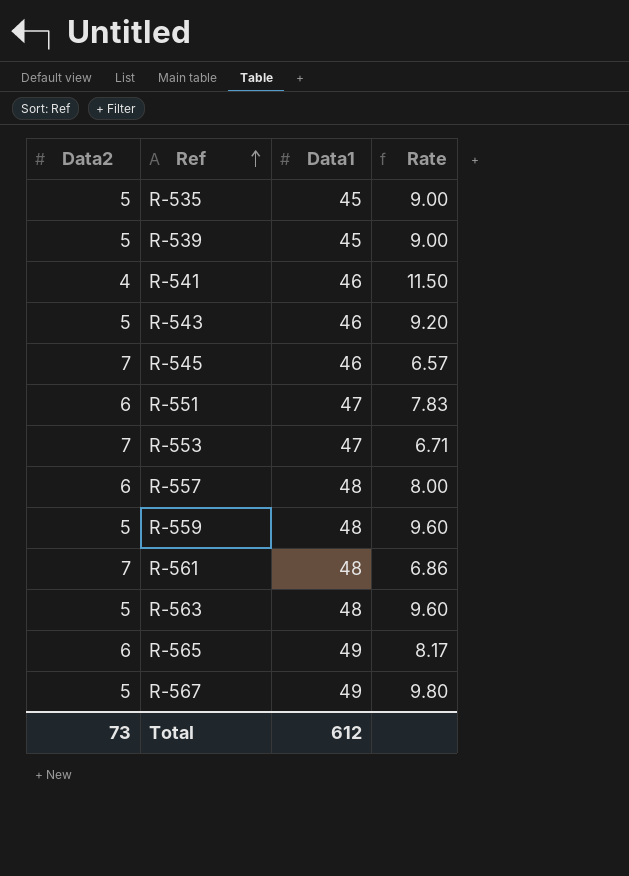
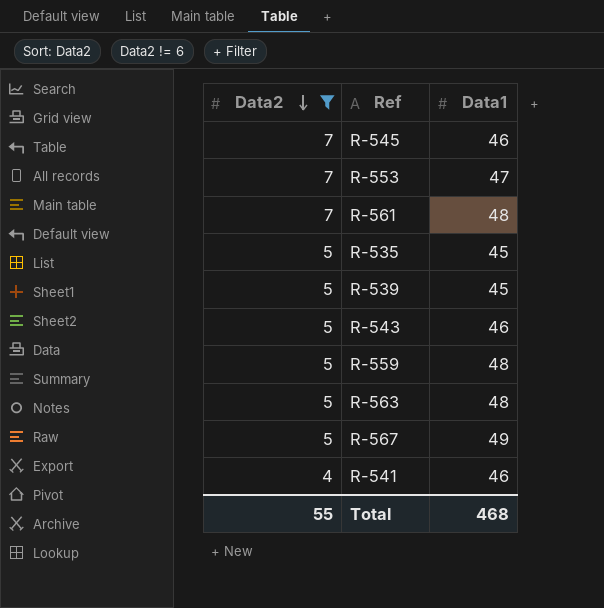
filter: none -> Data2 != 6
row order: Ref ascending -> Data2 descending
column Rate | formula: [Data1] / [Data2] -> none
Total | Data2: 73 -> 55
Total | Data1: 612 -> 468

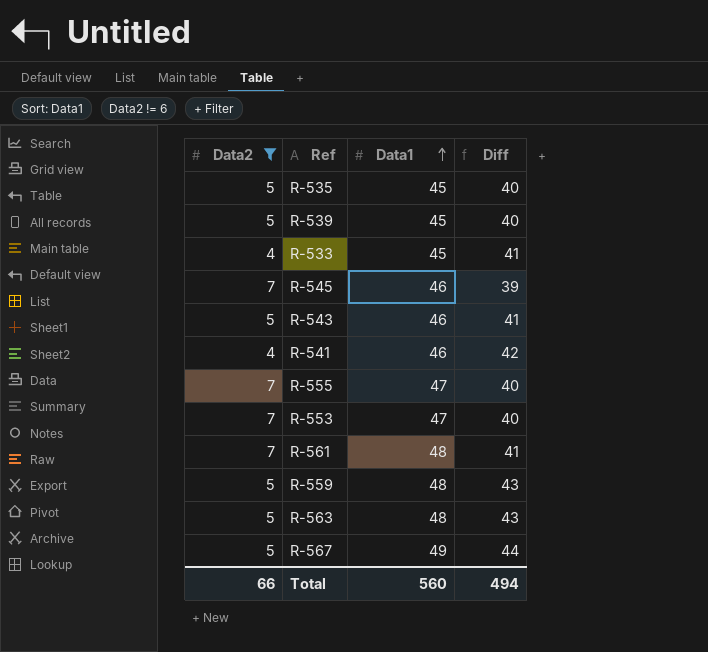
row order: Data2 descending -> Data1 ascending
column Diff | formula: none -> [Data1] - [Data2]
row R-533: none -> 4 | 45 | 41
row R-555: none -> 7 | 47 | 40
Total | Data2: 55 -> 66
Total | Data1: 468 -> 560

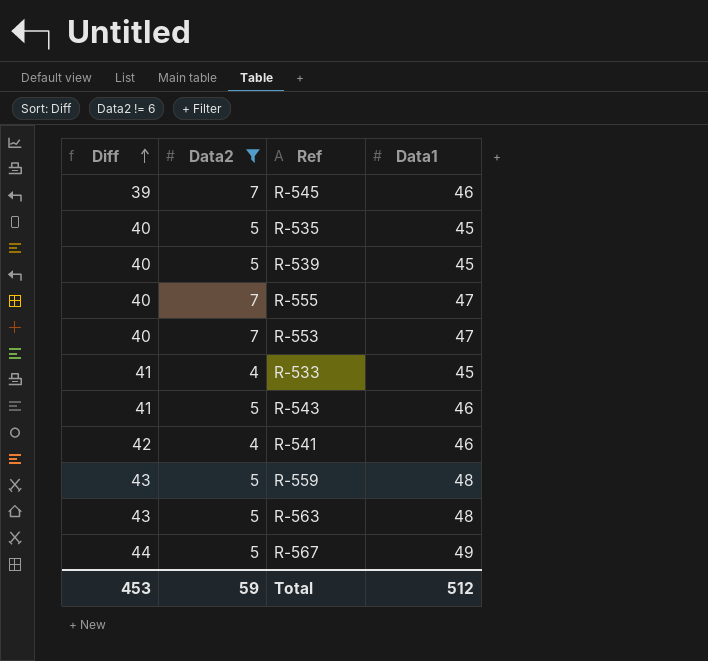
row order: Data1 ascending -> Diff ascending
column Diff | position: 4 -> 1
row R-561: 7 | 48 | 41 -> none
Total | Diff: 494 -> 453
Total | Data2: 66 -> 59
Total | Data1: 560 -> 512

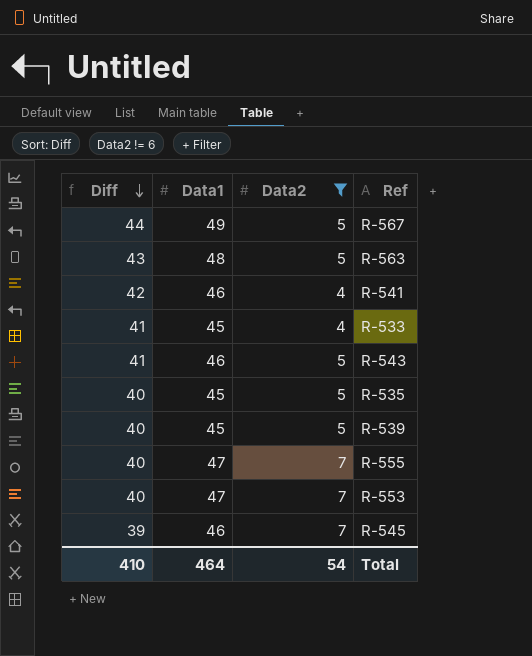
row order: Diff ascending -> Diff descending
column Data1 | position: 4 -> 2
row R-559: 43 | 5 | 48 -> none
Total | Diff: 453 -> 410
Total | Data1: 512 -> 464
Total | Data2: 59 -> 54

